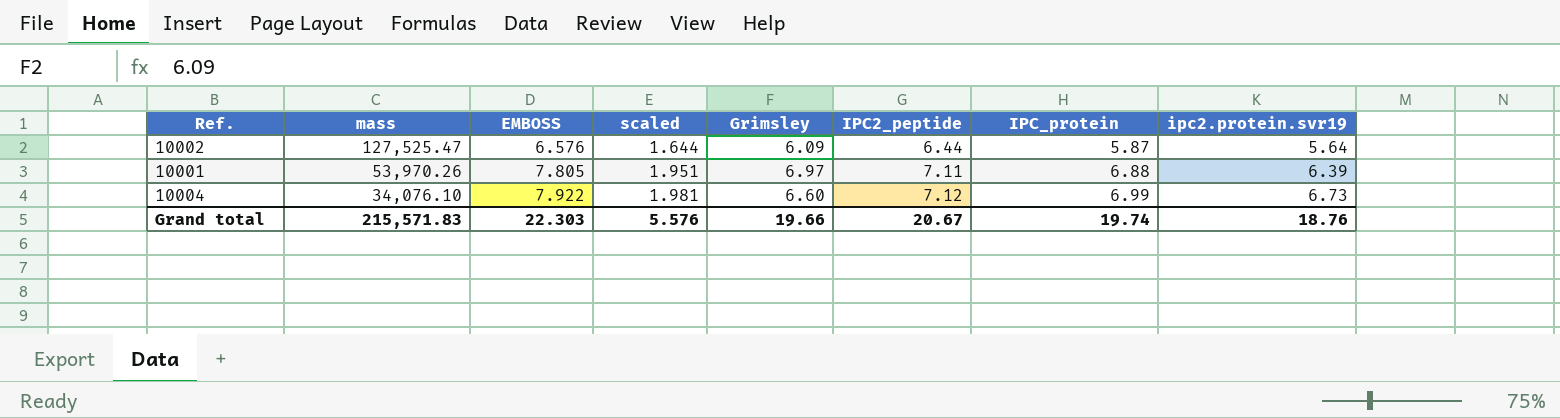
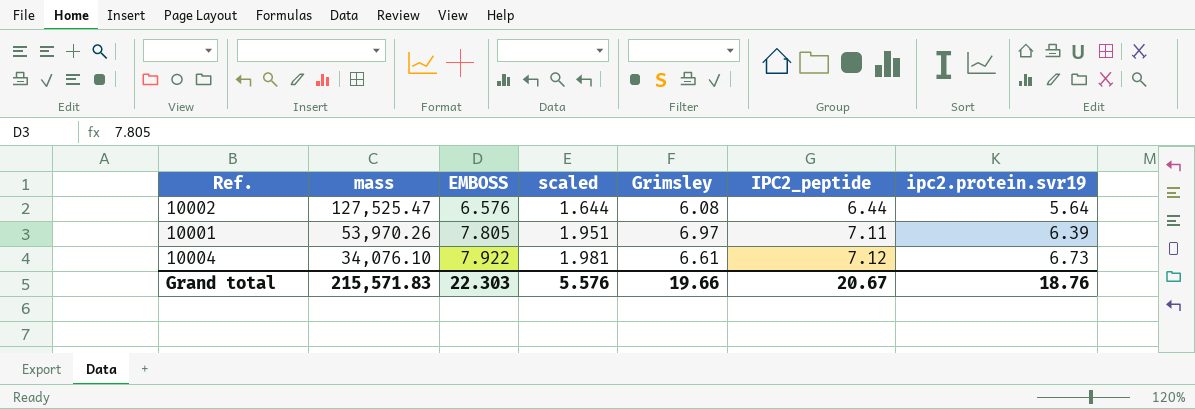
column IPC_protein | position: 7 -> none
10002 | Grimsley: 6.09 -> 6.08
10004 | Grimsley: 6.60 -> 6.61

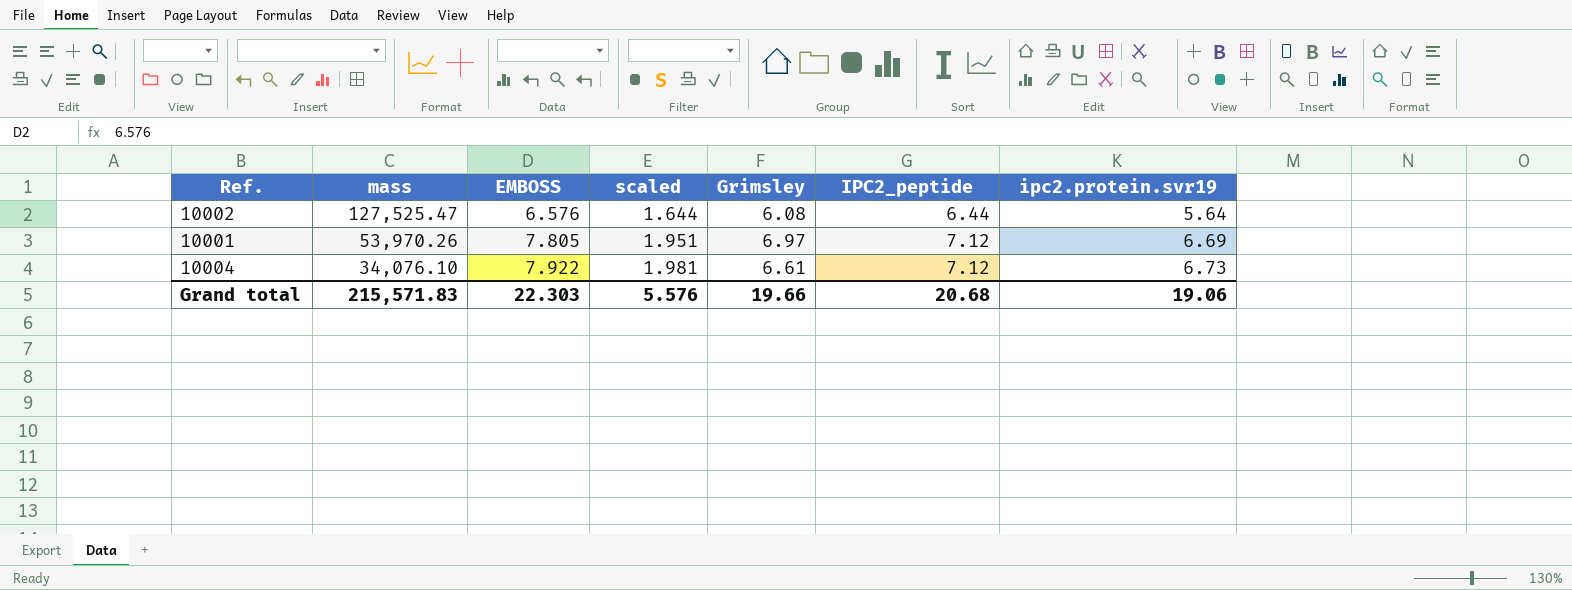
10001 | IPC2_peptide: 7.11 -> 7.12
10001 | ipc2.protein.svr19: 6.39 -> 6.69
Grand total | IPC2_peptide: 20.67 -> 20.68
Grand total | ipc2.protein.svr19: 18.76 -> 19.06

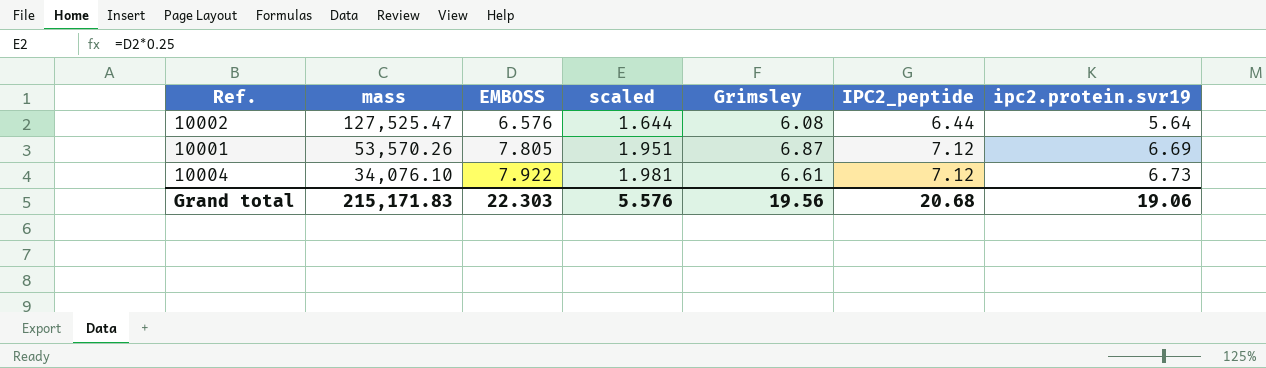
10001 | mass: 53,970.26 -> 53,570.26
10001 | Grimsley: 6.97 -> 6.87
Grand total | mass: 215,571.83 -> 215,171.83
Grand total | Grimsley: 19.66 -> 19.56

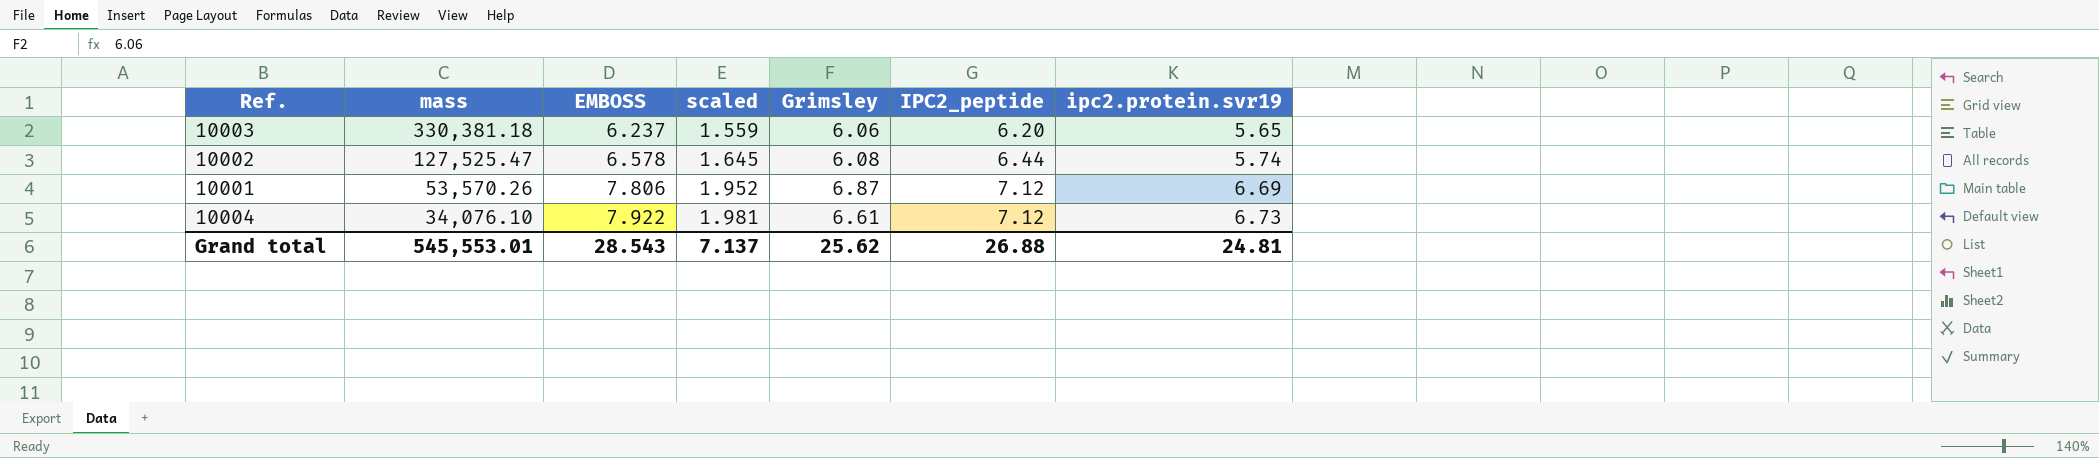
row 10003: none -> 330,381.18 | 6.237 | 1.559 | 6.06 | 6.20 | 5.65
10002 | EMBOSS: 6.576 -> 6.578
10002 | scaled: 1.644 -> 1.645
10002 | ipc2.protein.svr19: 5.64 -> 5.74
10001 | EMBOSS: 7.805 -> 7.806
10001 | scaled: 1.951 -> 1.952
Grand total | mass: 215,171.83 -> 545,553.01
Grand total | EMBOSS: 22.303 -> 28.543
Grand total | scaled: 5.576 -> 7.137
Grand total | Grimsley: 19.56 -> 25.62
Grand total | IPC2_peptide: 20.68 -> 26.88
Grand total | ipc2.protein.svr19: 19.06 -> 24.81

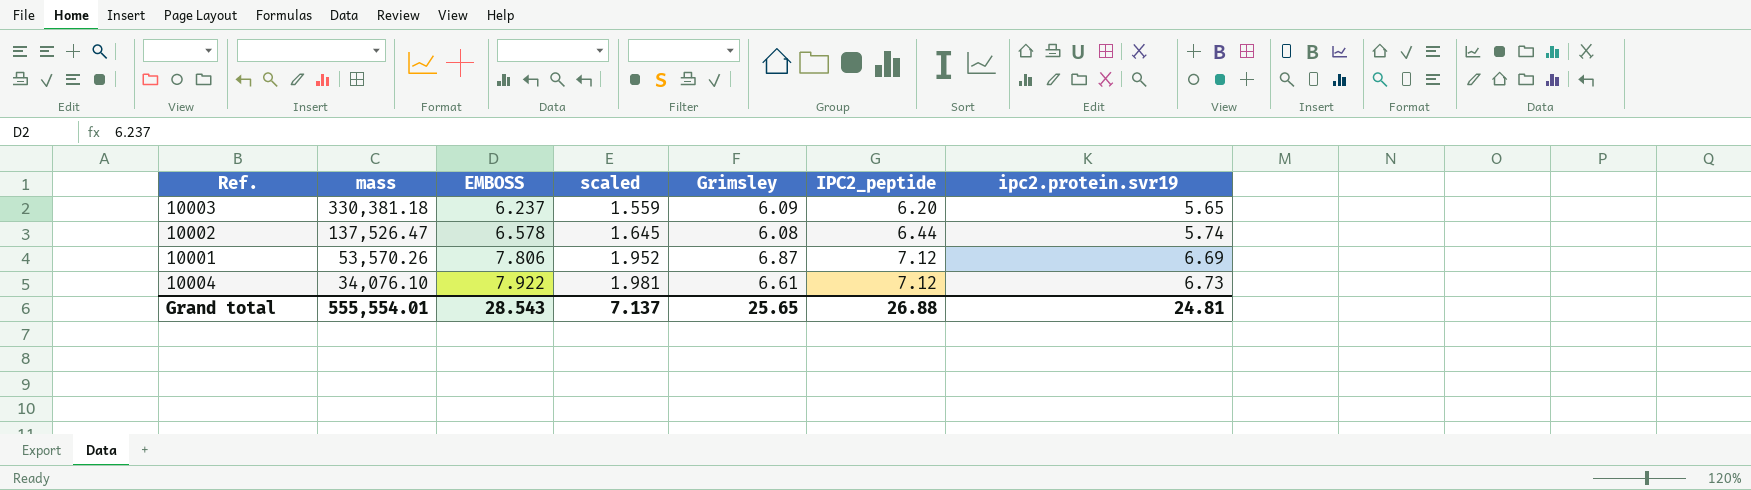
10003 | Grimsley: 6.06 -> 6.09
10002 | mass: 127,525.47 -> 137,526.47
Grand total | mass: 545,553.01 -> 555,554.01
Grand total | Grimsley: 25.62 -> 25.65

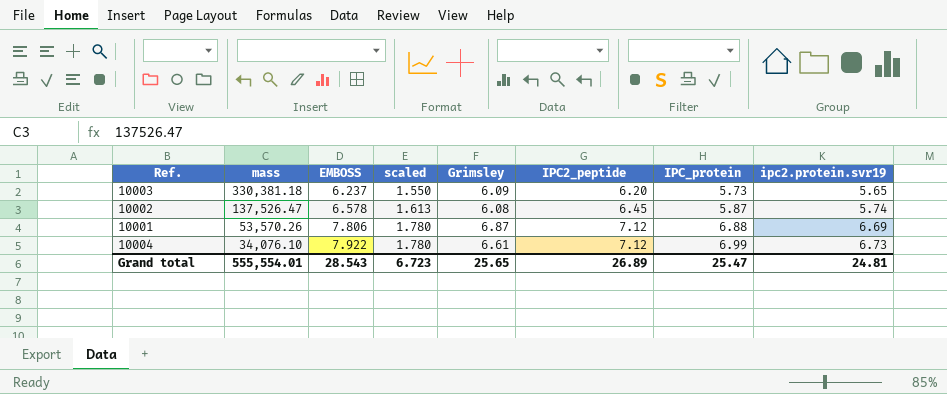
column scaled | formula: [EMBOSS] * 0.25 -> [IPC2_peptide] * 0.25
column IPC_protein | position: none -> 7
10002 | IPC2_peptide: 6.44 -> 6.45
Grand total | scaled: 7.137 -> 6.723
Grand total | IPC2_peptide: 26.88 -> 26.89

